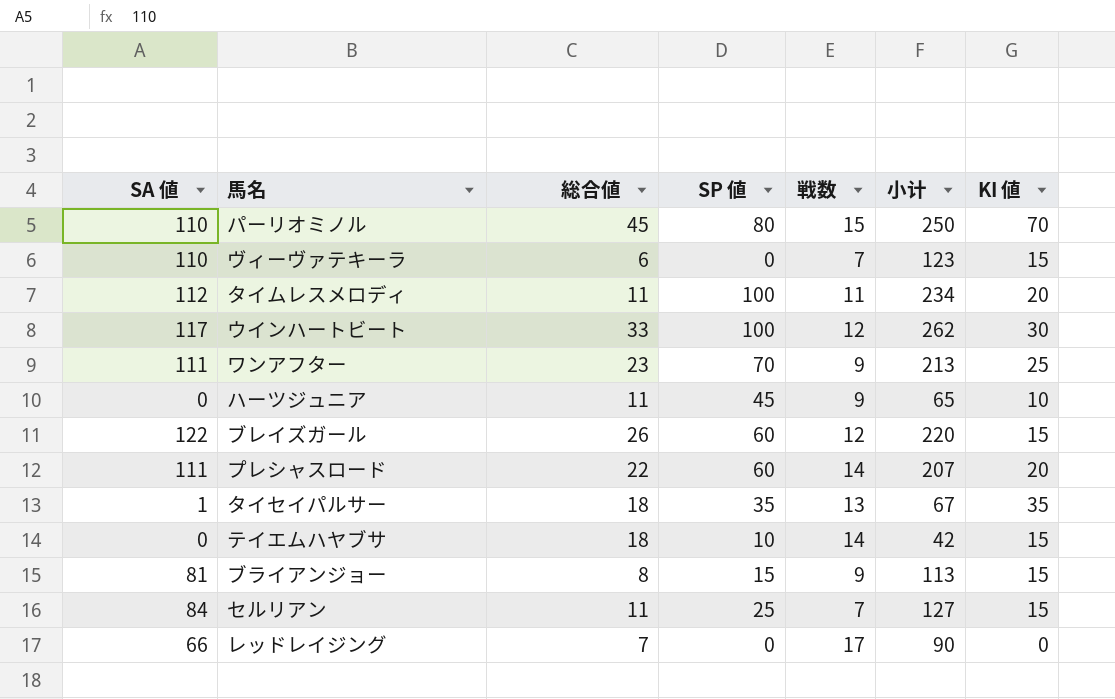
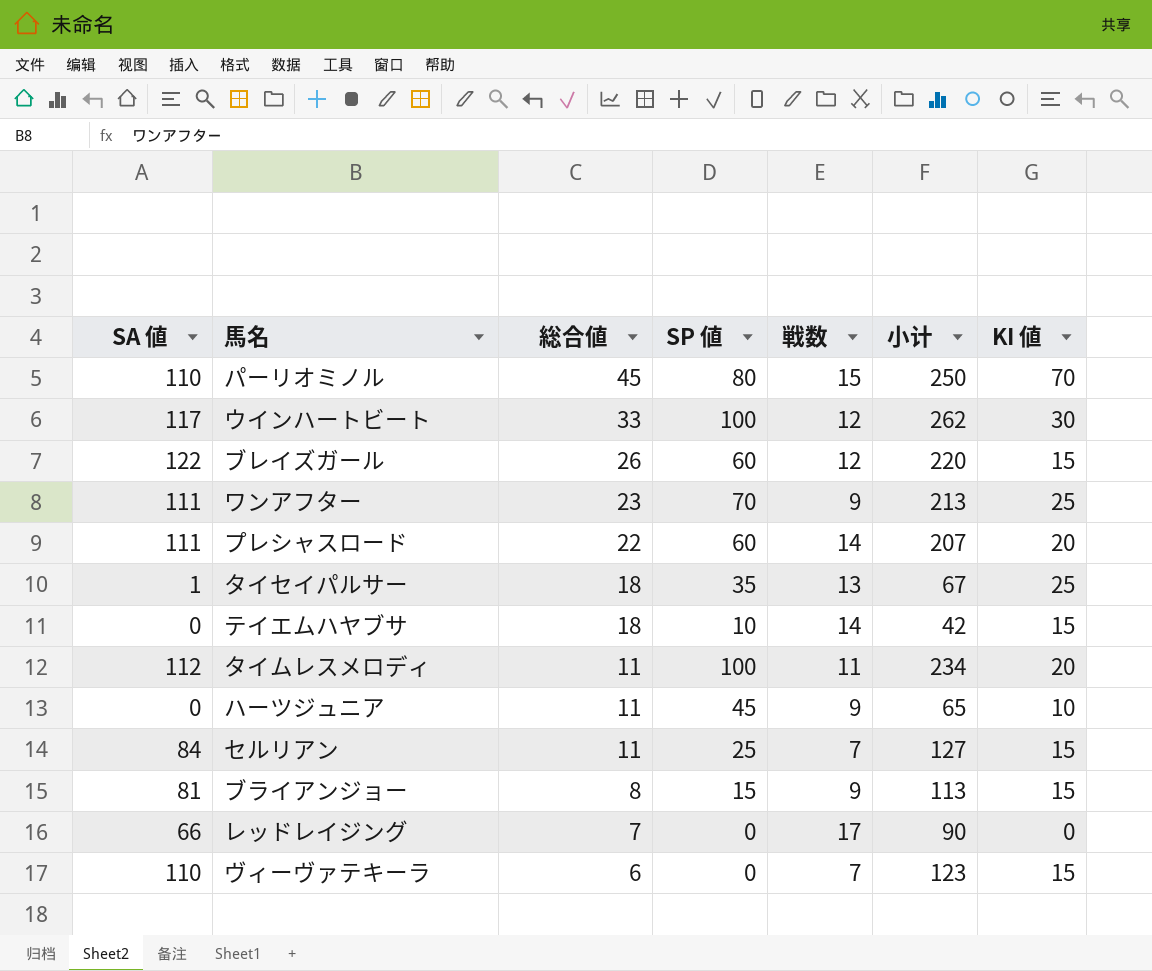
row order: none -> 総合値 descending
タイセイパルサー | KI 値: 35 -> 25

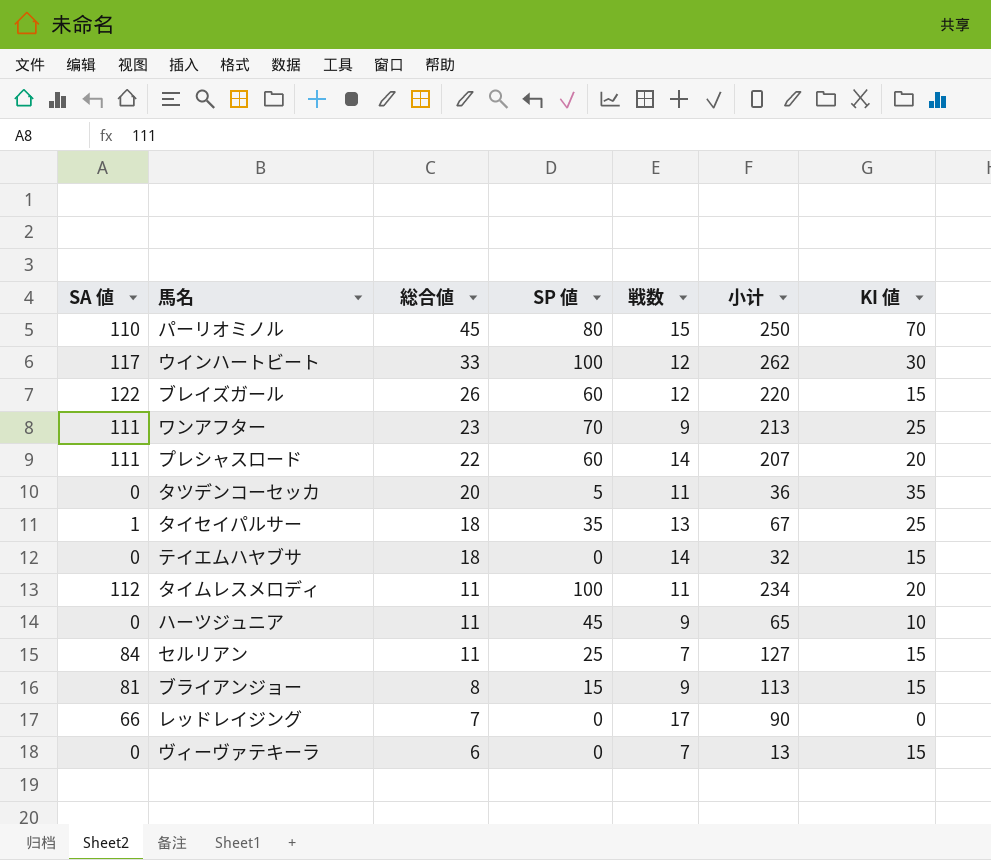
row タツデンコーセッカ: none -> 0 | 20 | 5 | 11 | 36 | 35
テイエムハヤブサ | SP 値: 10 -> 0
テイエムハヤブサ | 小计: 42 -> 32
ヴィーヴァテキーラ | SA 値: 110 -> 0
ヴィーヴァテキーラ | 小计: 123 -> 13

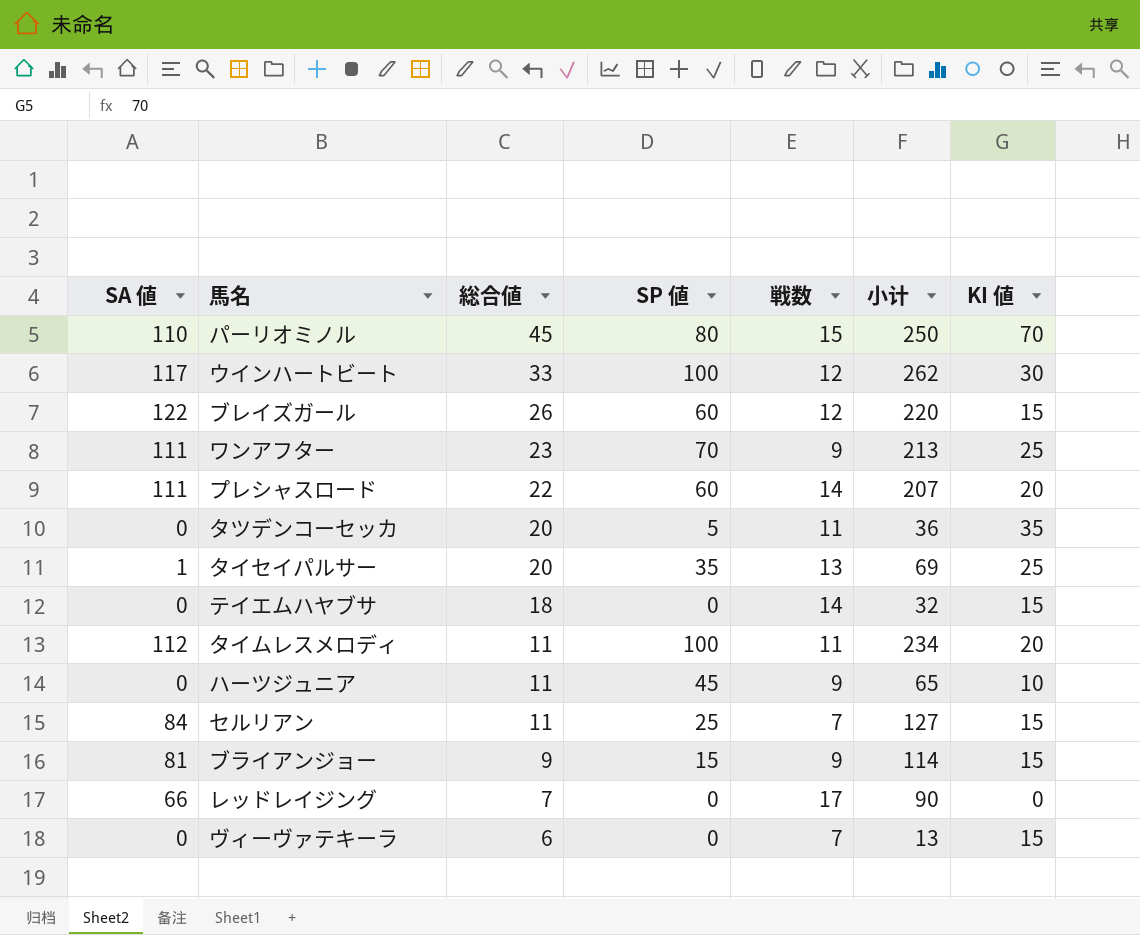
タイセイパルサー | 総合値: 18 -> 20
タイセイパルサー | 小计: 67 -> 69
ブライアンジョー | 総合値: 8 -> 9
ブライアンジョー | 小计: 113 -> 114

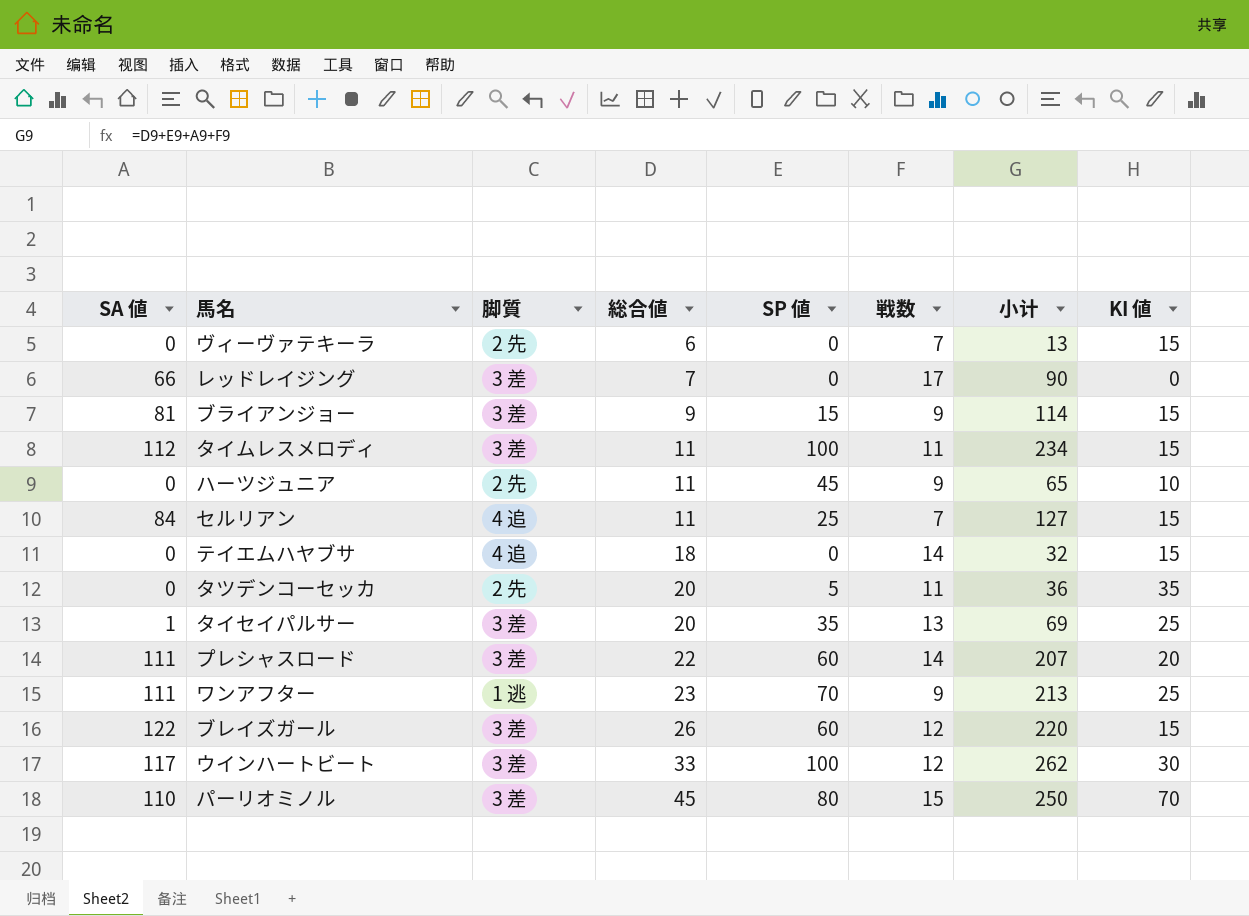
row order: 総合値 descending -> 総合値 ascending
column 脚質 | position: none -> 3
タイムレスメロディ | KI 値: 20 -> 15

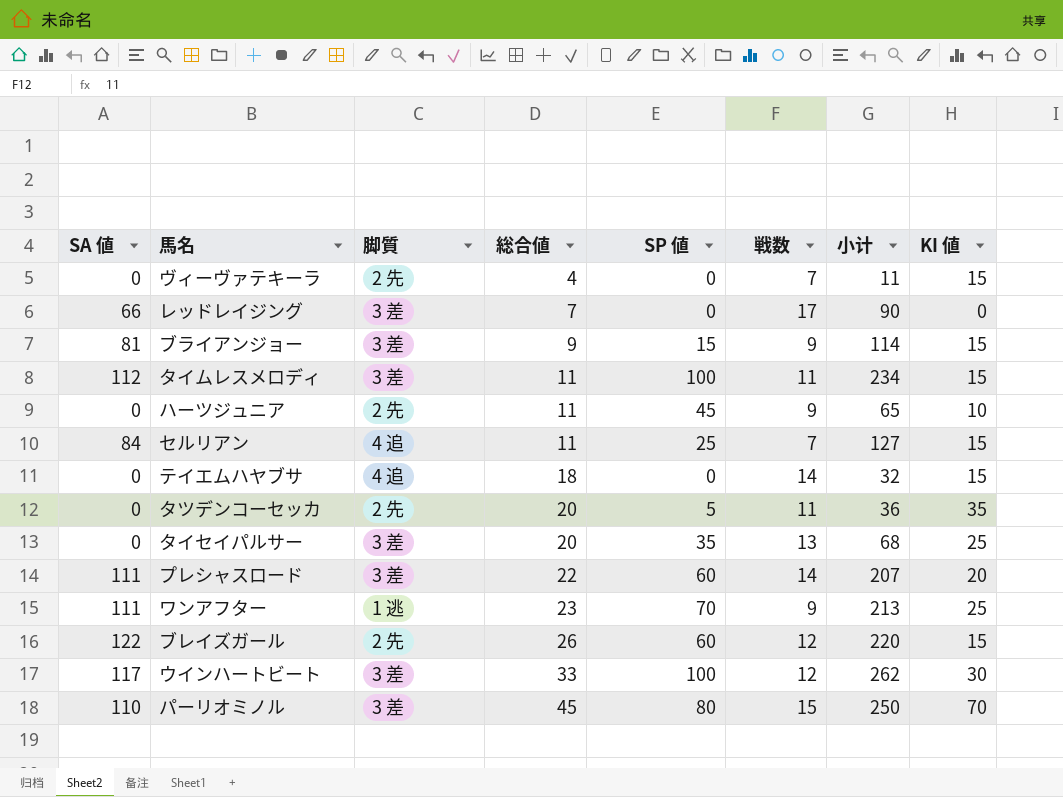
ヴィーヴァテキーラ | 総合値: 6 -> 4
ヴィーヴァテキーラ | 小计: 13 -> 11
タイセイパルサー | SA 値: 1 -> 0
タイセイパルサー | 小计: 69 -> 68
ブレイズガール | 脚質: 3 差 -> 2 先

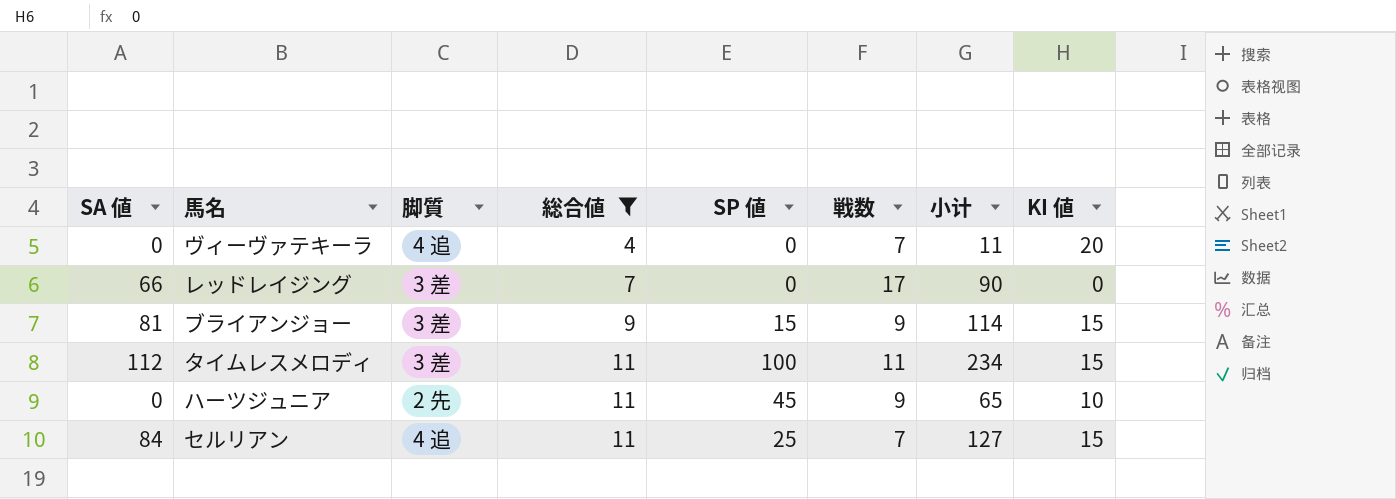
filter: none -> 総合値 <= 11
ヴィーヴァテキーラ | 脚質: 2 先 -> 4 追
ヴィーヴァテキーラ | KI 値: 15 -> 20

